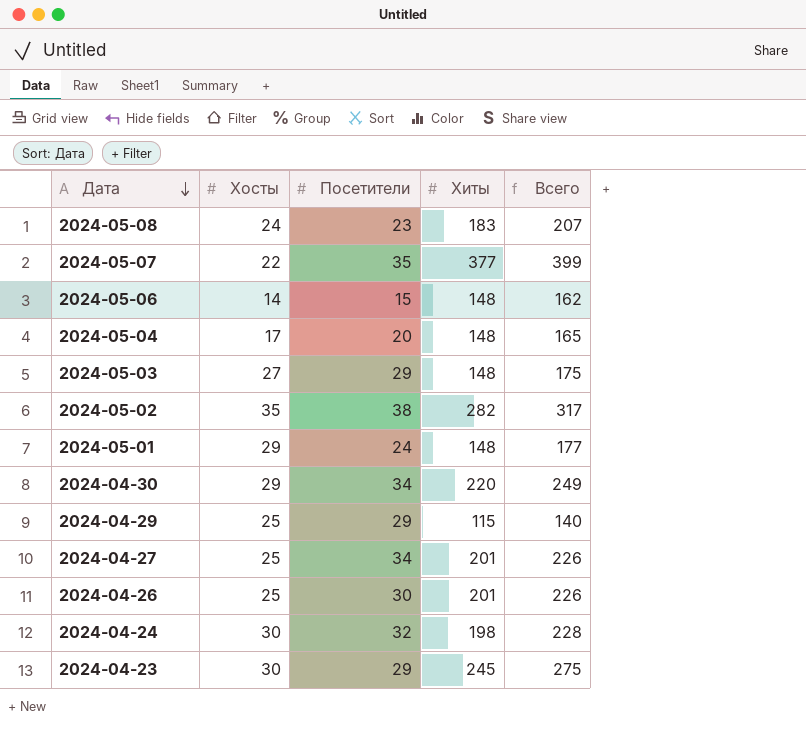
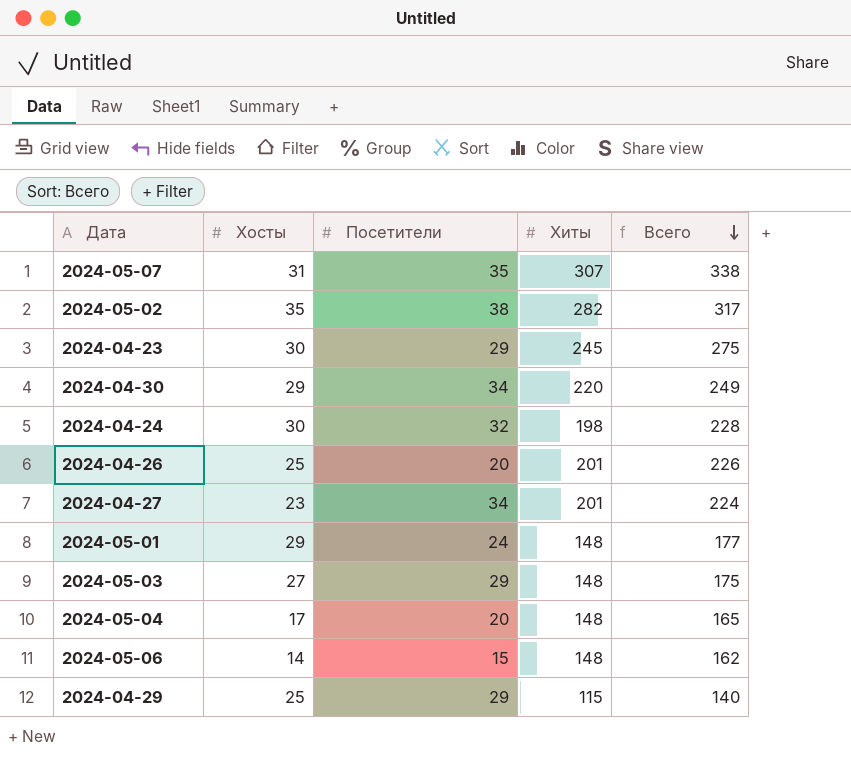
row order: Дата descending -> Всего descending
row 2024-05-08: 24 | 23 | 183 | 207 -> none
2024-05-07 | Хосты: 22 -> 31
2024-05-07 | Хиты: 377 -> 307
2024-05-07 | Всего: 399 -> 338
2024-04-26 | Посетители: 30 -> 20
2024-04-27 | Хосты: 25 -> 23
2024-04-27 | Всего: 226 -> 224

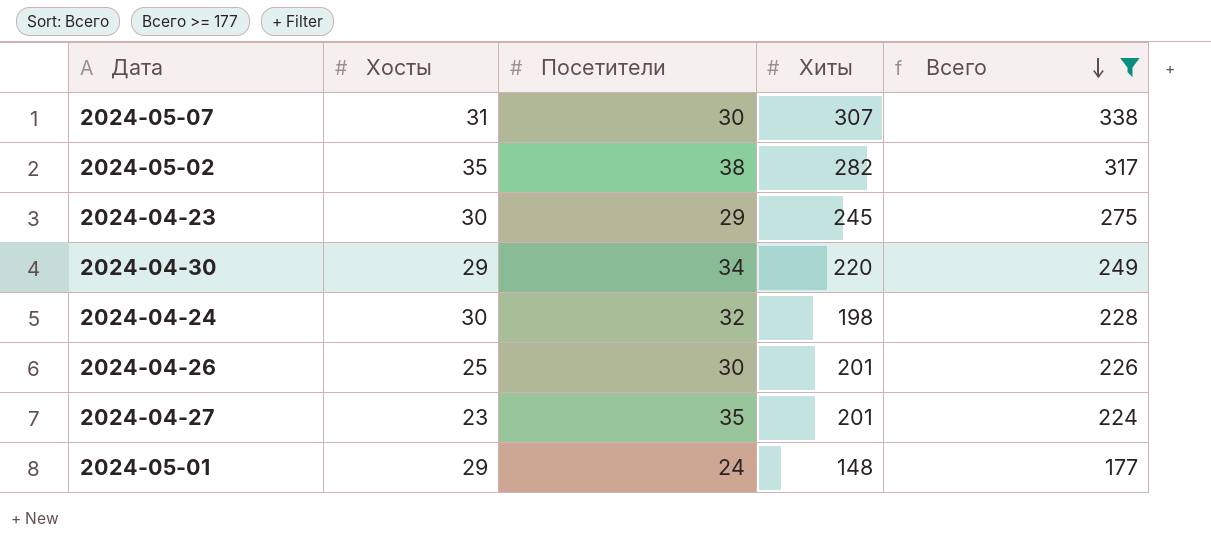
filter: none -> Всего >= 177
2024-05-07 | Посетители: 35 -> 30
2024-04-26 | Посетители: 20 -> 30
2024-04-27 | Посетители: 34 -> 35

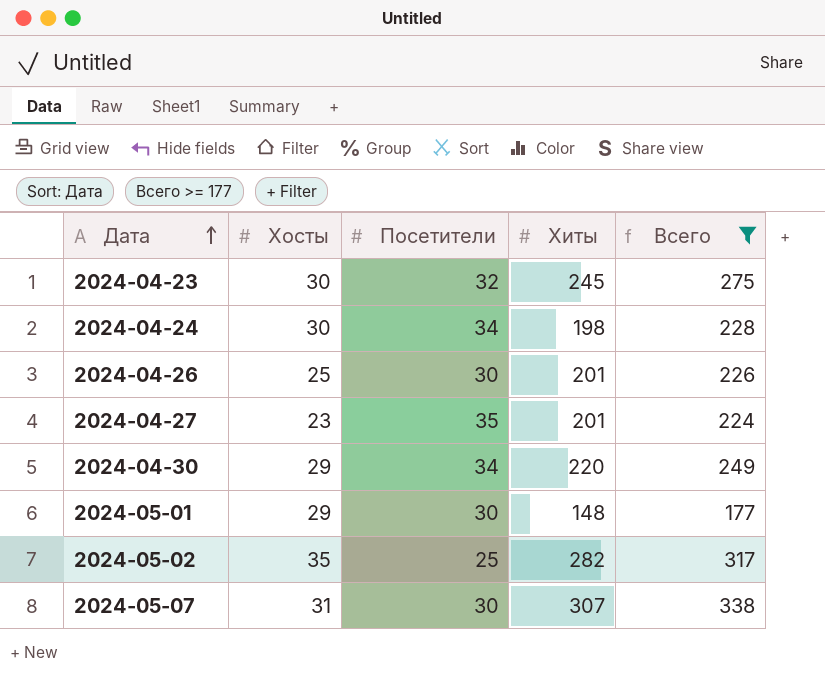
row order: Всего descending -> Дата ascending
2024-04-23 | Посетители: 29 -> 32
2024-04-24 | Посетители: 32 -> 34
2024-05-01 | Посетители: 24 -> 30
2024-05-02 | Посетители: 38 -> 25

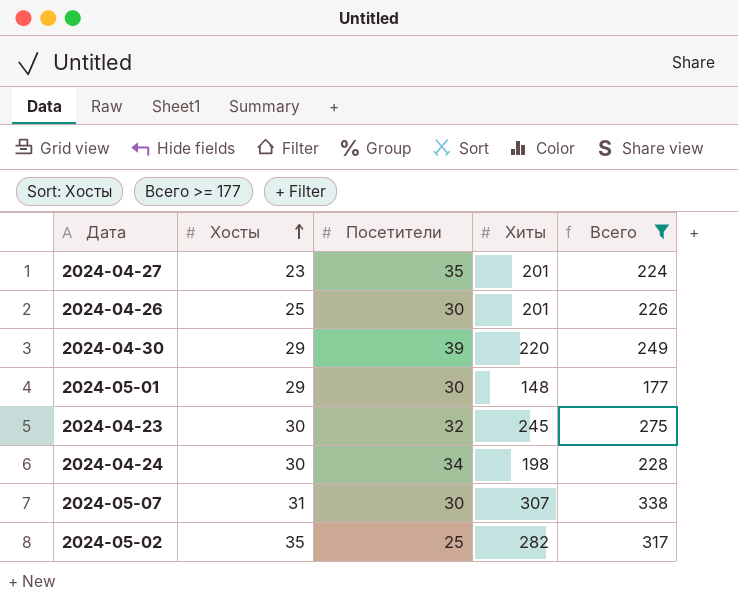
row order: Дата ascending -> Хосты ascending
2024-04-30 | Посетители: 34 -> 39

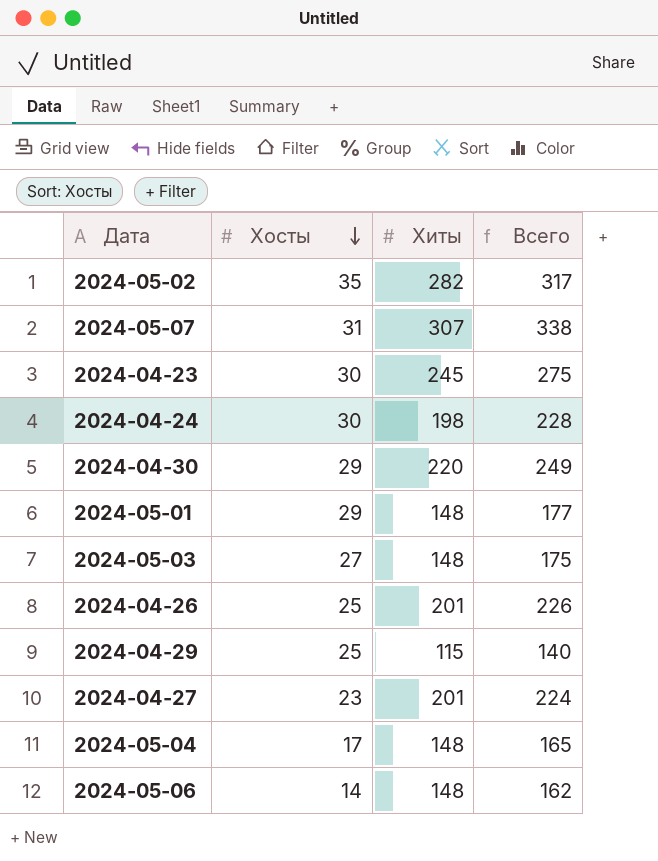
filter: Всего >= 177 -> none
row order: Хосты ascending -> Хосты descending
column Посетители | position: 3 -> none

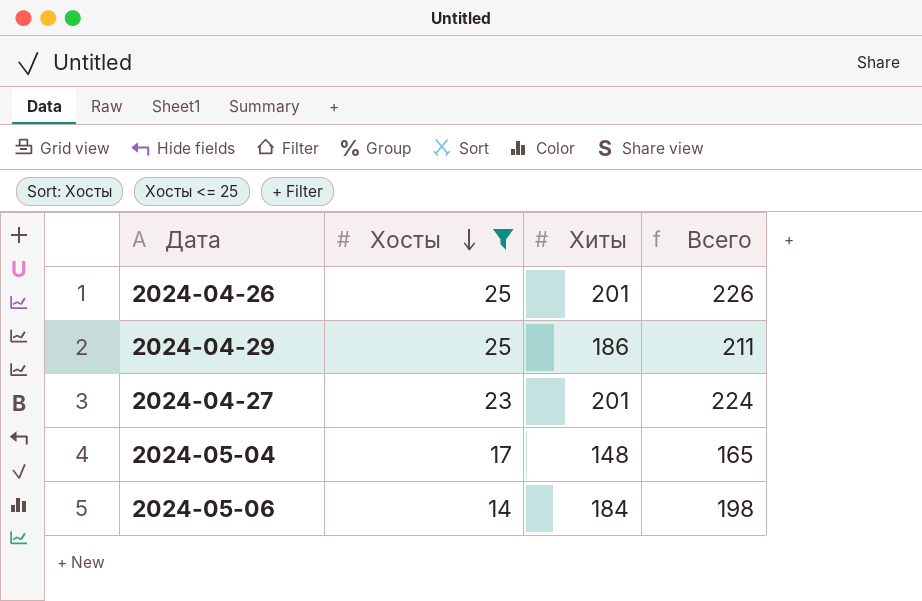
filter: none -> Хосты <= 25
2024-04-29 | Хиты: 115 -> 186
2024-04-29 | Всего: 140 -> 211
2024-05-06 | Хиты: 148 -> 184
2024-05-06 | Всего: 162 -> 198

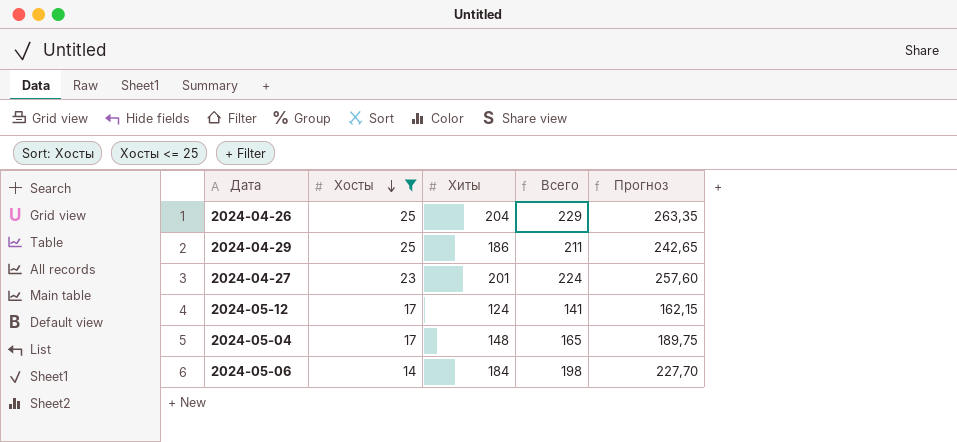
column Прогноз | formula: none -> [Всего] * 1,15
2024-04-26 | Хиты: 201 -> 204
2024-04-26 | Всего: 226 -> 229
row 2024-05-12: none -> 17 | 124 | 141 | 162,15

